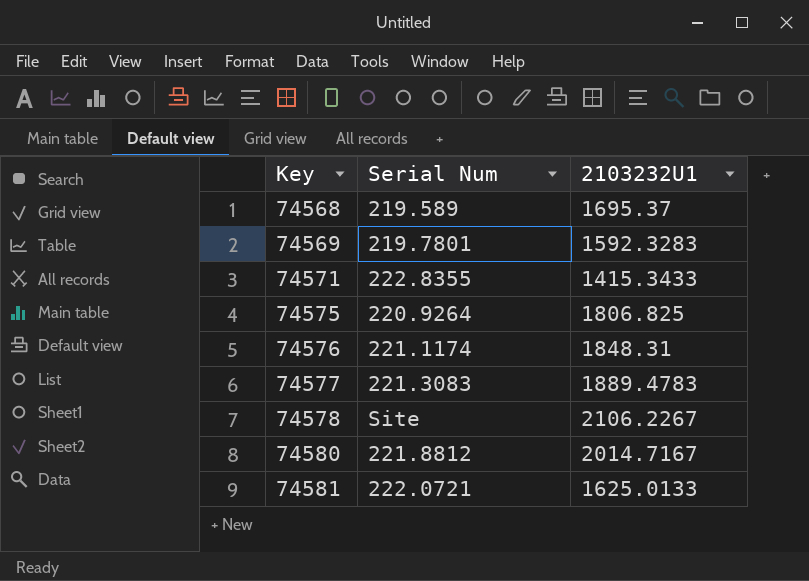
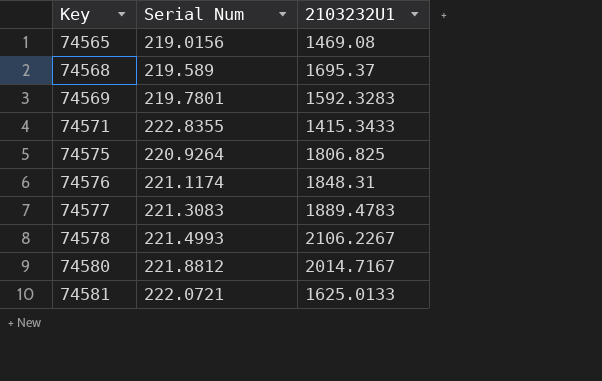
row 74565: none -> 219.0156 | 1469.08
74578 | Serial Num: Site -> 221.4993

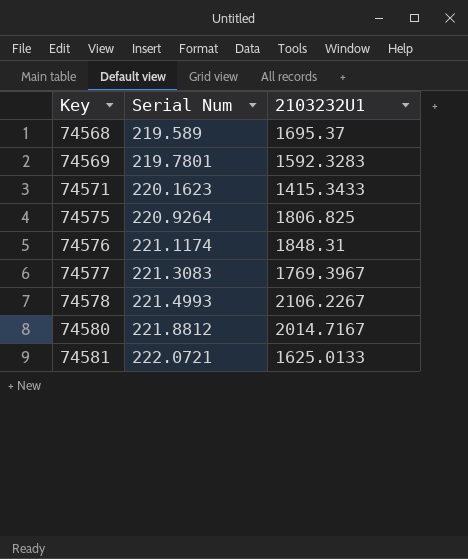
row 74565: 219.0156 | 1469.08 -> none
74571 | Serial Num: 222.8355 -> 220.1623
74577 | 2103232U1: 1889.4783 -> 1769.3967

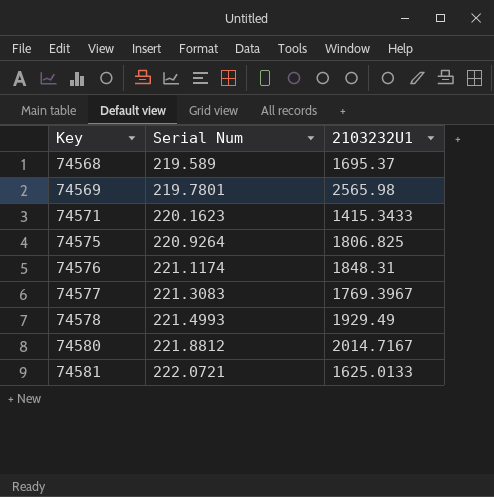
74569 | 2103232U1: 1592.3283 -> 2565.98
74578 | 2103232U1: 2106.2267 -> 1929.49

